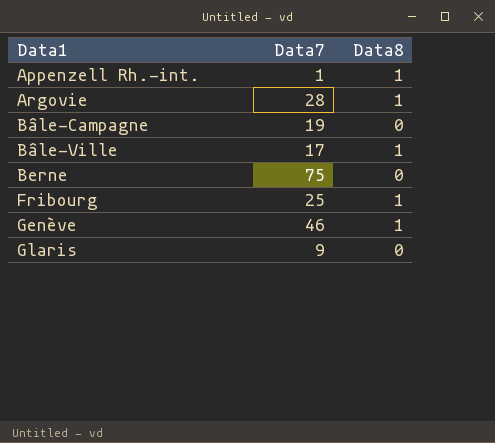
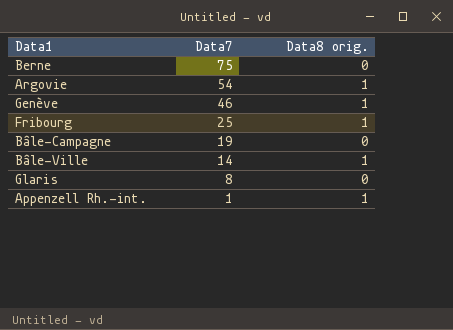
row order: Data1 ascending -> Data7 descending
column name: Data8 -> Data8 orig.
Argovie | Data7: 28 -> 54
Bâle-Ville | Data7: 17 -> 14
Glaris | Data7: 9 -> 8

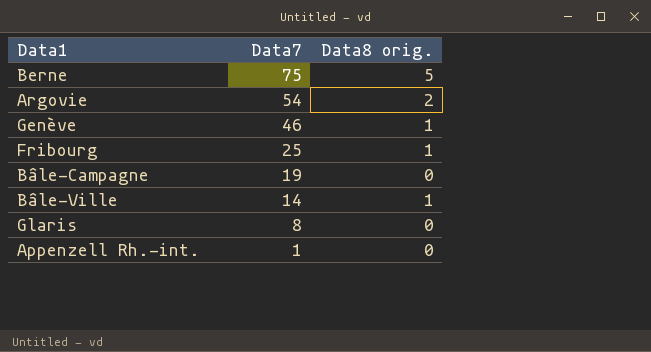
Berne | Data8 orig.: 0 -> 5
Argovie | Data8 orig.: 1 -> 2
Appenzell Rh.-int. | Data8 orig.: 1 -> 0

